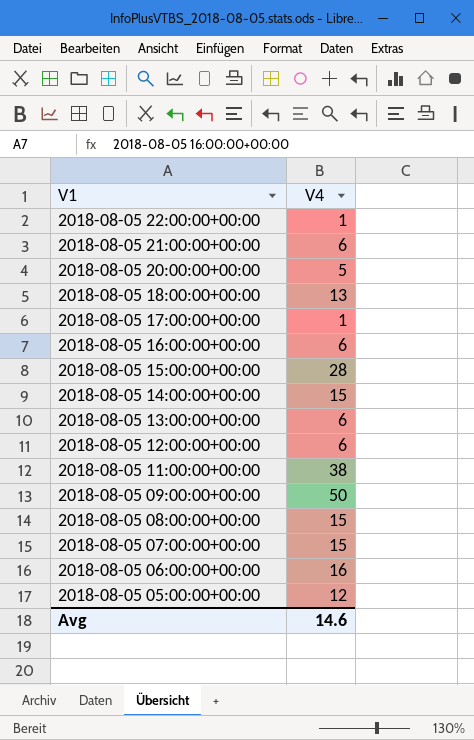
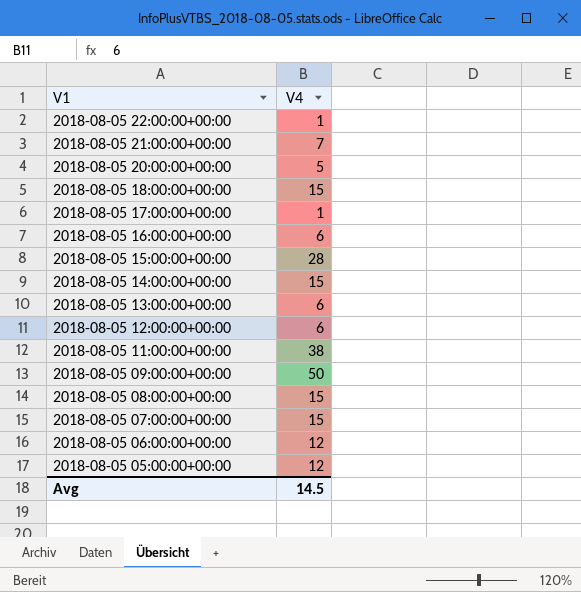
2018-08-05 21:00:00+00:00 | V4: 6 -> 7
2018-08-05 18:00:00+00:00 | V4: 13 -> 15
2018-08-05 06:00:00+00:00 | V4: 16 -> 12
Avg | V4: 14.6 -> 14.5

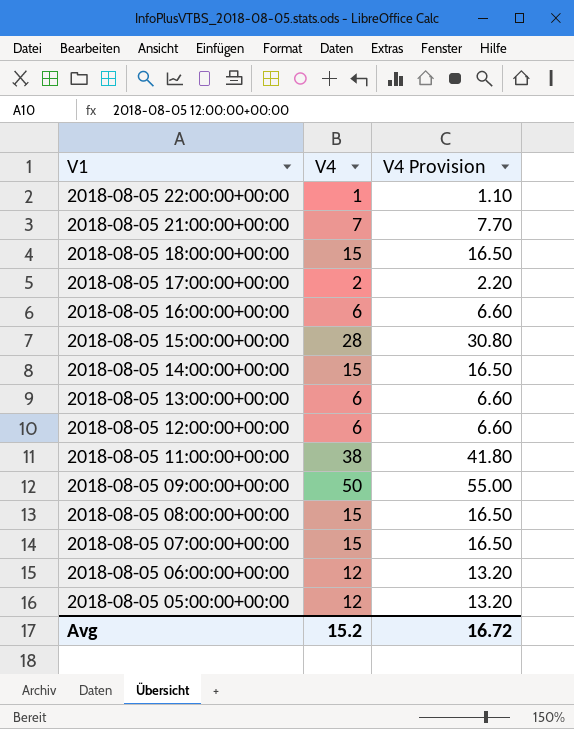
column V4 Provision | formula: none -> [V4] * 1.1
row 2018-08-05 20:00:00+00:00: 5 -> none
2018-08-05 17:00:00+00:00 | V4: 1 -> 2
Avg | V4: 14.5 -> 15.2

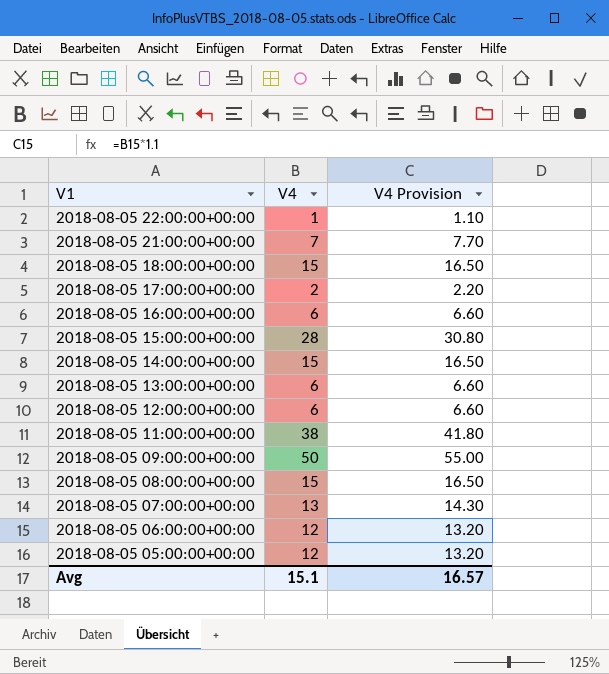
2018-08-05 07:00:00+00:00 | V4: 15 -> 13
2018-08-05 07:00:00+00:00 | V4 Provision: 16.50 -> 14.30
Avg | V4: 15.2 -> 15.1
Avg | V4 Provision: 16.72 -> 16.57

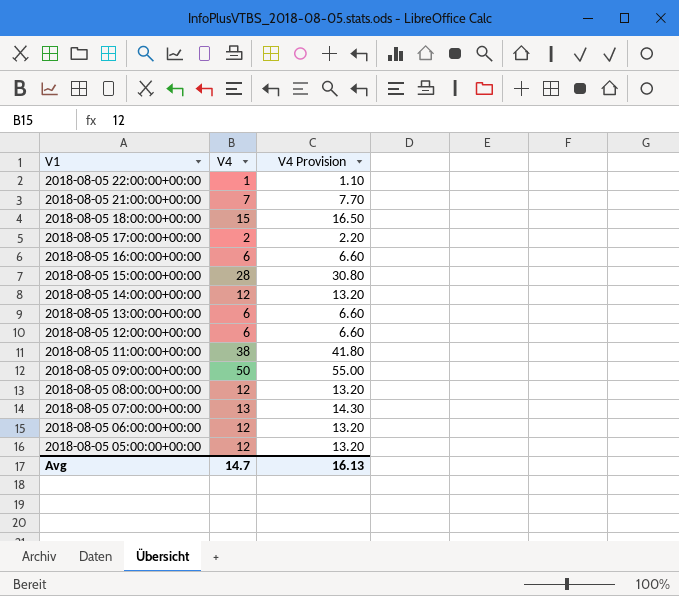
2018-08-05 14:00:00+00:00 | V4: 15 -> 12
2018-08-05 14:00:00+00:00 | V4 Provision: 16.50 -> 13.20
2018-08-05 08:00:00+00:00 | V4: 15 -> 12
2018-08-05 08:00:00+00:00 | V4 Provision: 16.50 -> 13.20
Avg | V4: 15.1 -> 14.7
Avg | V4 Provision: 16.57 -> 16.13

